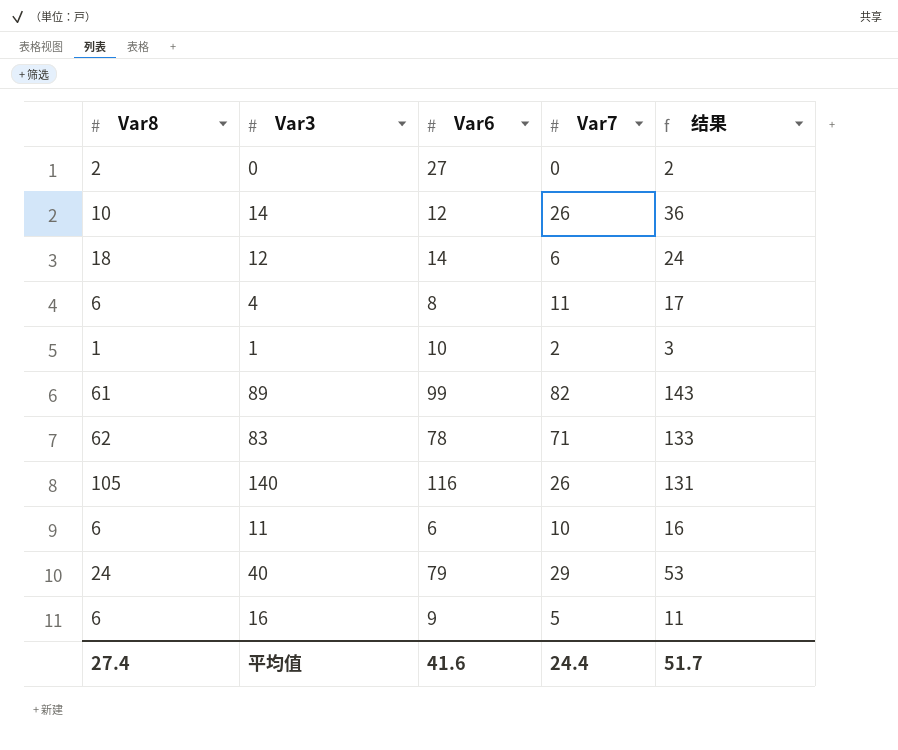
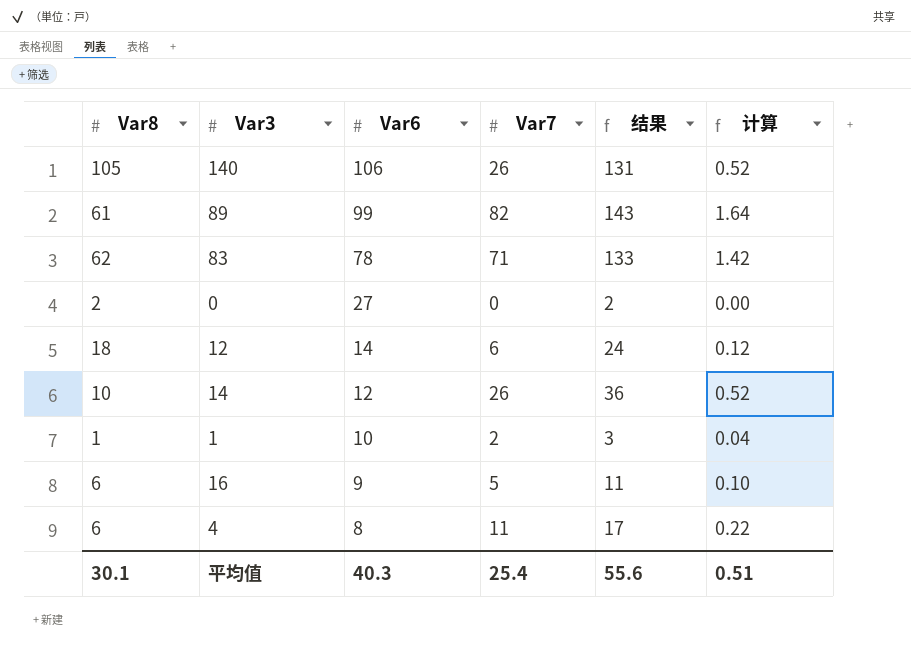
row order: none -> Var6 descending
column 计算 | formula: none -> [Var7] * 0.02
row 11: 6 | 6 | 10 | 16 -> none
row 40: 24 | 79 | 29 | 53 -> none
140 | Var6: 116 -> 106
平均值 | Var8: 27.4 -> 30.1
平均值 | Var6: 41.6 -> 40.3
平均值 | Var7: 24.4 -> 25.4
平均值 | 结果: 51.7 -> 55.6

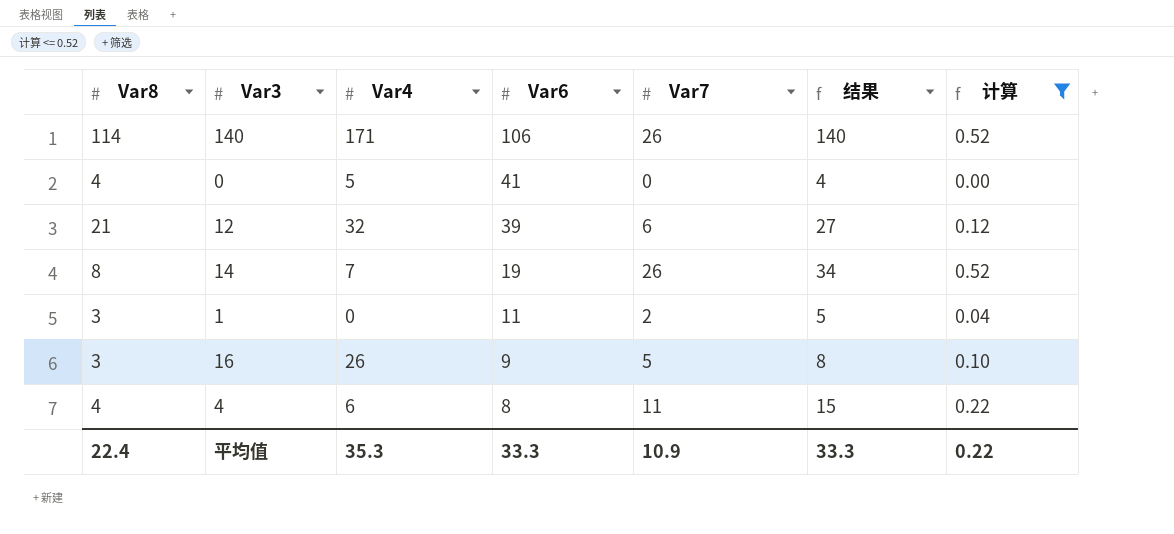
filter: none -> 计算 <= 0.52
column Var4 | position: none -> 3
140 | Var8: 105 -> 114
140 | 结果: 131 -> 140
0 | Var8: 2 -> 4
0 | Var6: 27 -> 41
0 | 结果: 2 -> 4
12 | Var8: 18 -> 21
12 | Var6: 14 -> 39
12 | 结果: 24 -> 27
14 | Var8: 10 -> 8
14 | Var6: 12 -> 19
14 | 结果: 36 -> 34
1 | Var8: 1 -> 3
1 | Var6: 10 -> 11
1 | 结果: 3 -> 5
16 | Var8: 6 -> 3
16 | 结果: 11 -> 8
4 | Var8: 6 -> 4
4 | 结果: 17 -> 15
平均值 | Var8: 30.1 -> 22.4
平均值 | Var6: 40.3 -> 33.3
平均值 | Var7: 25.4 -> 10.9
平均值 | 结果: 55.6 -> 33.3
平均值 | 计算: 0.51 -> 0.22

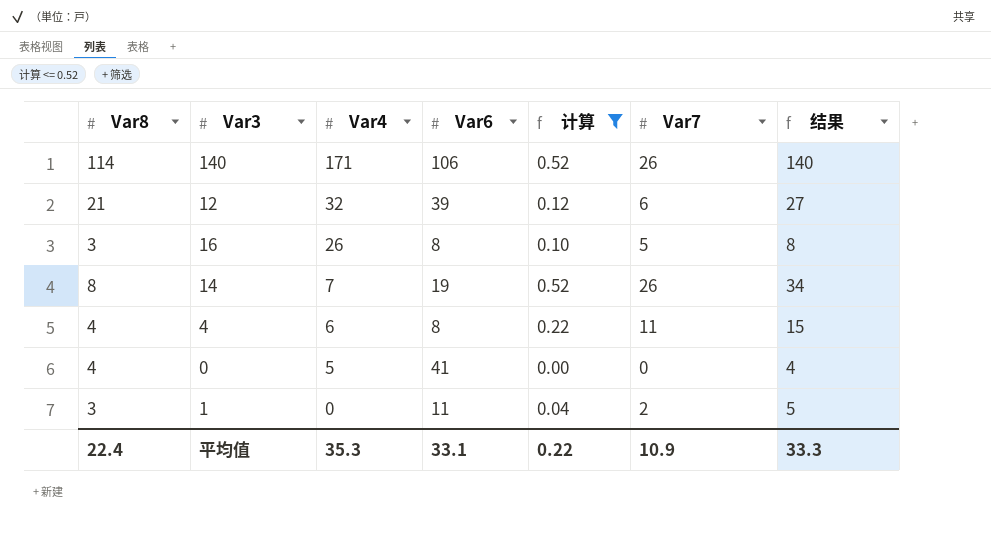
row order: Var6 descending -> Var4 descending
column 计算 | position: 7 -> 5
16 | Var6: 9 -> 8
平均值 | Var6: 33.3 -> 33.1

